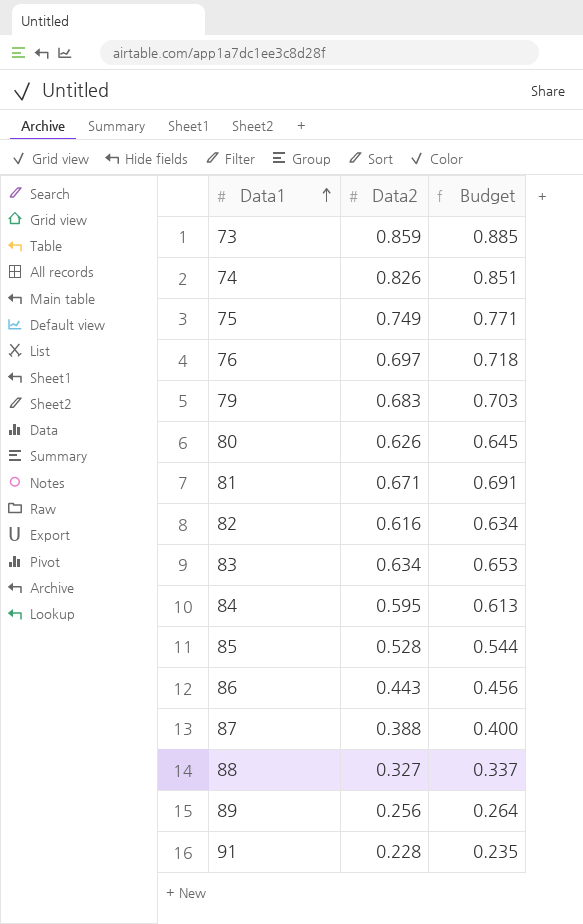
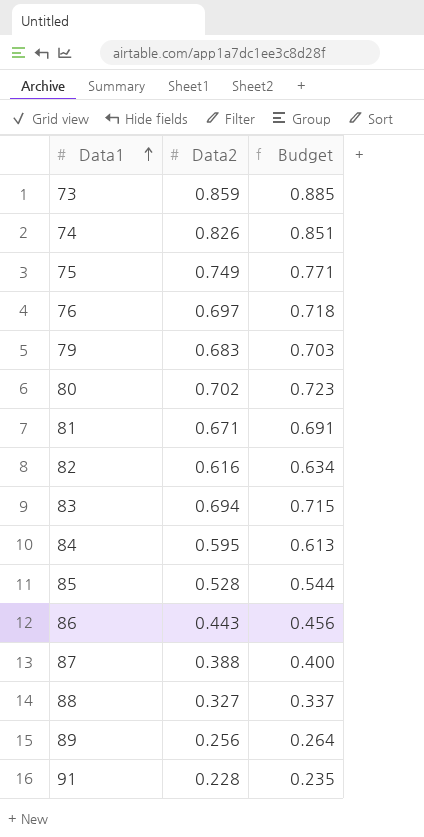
80 | Data2: 0.626 -> 0.702
80 | Budget: 0.645 -> 0.723
83 | Data2: 0.634 -> 0.694
83 | Budget: 0.653 -> 0.715

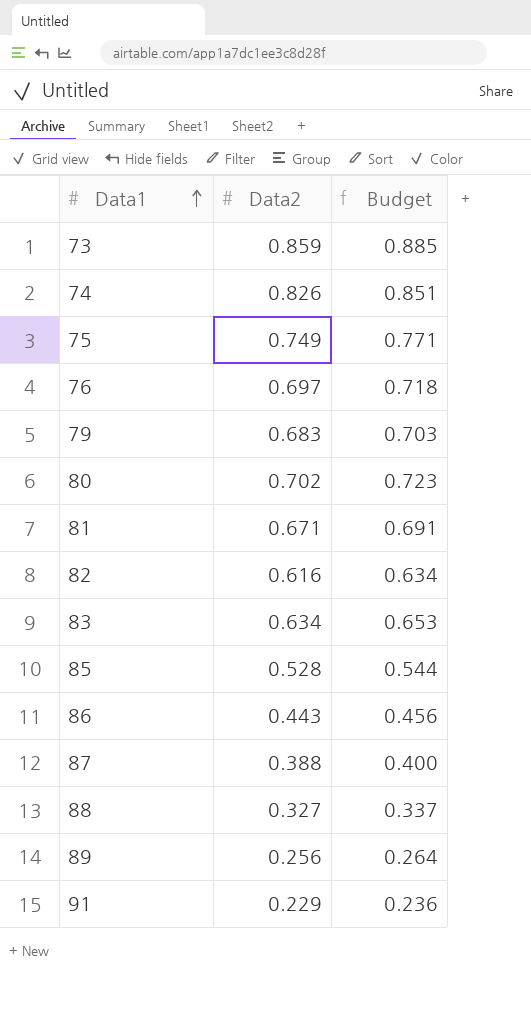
row 84: 0.595 | 0.613 -> none
83 | Data2: 0.694 -> 0.634
83 | Budget: 0.715 -> 0.653
91 | Data2: 0.228 -> 0.229
91 | Budget: 0.235 -> 0.236

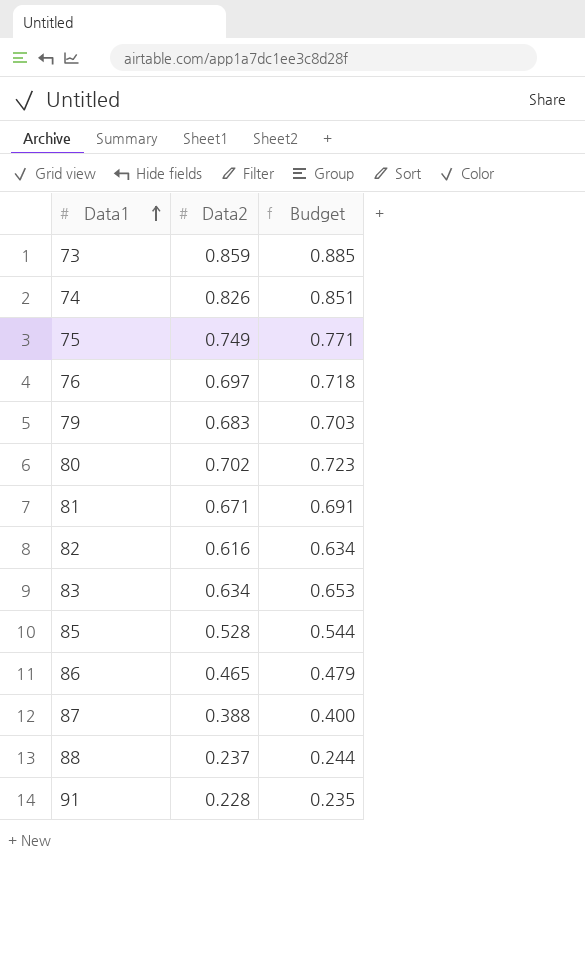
row 89: 0.256 | 0.264 -> none
86 | Data2: 0.443 -> 0.465
86 | Budget: 0.456 -> 0.479
88 | Data2: 0.327 -> 0.237
88 | Budget: 0.337 -> 0.244
91 | Data2: 0.229 -> 0.228
91 | Budget: 0.236 -> 0.235

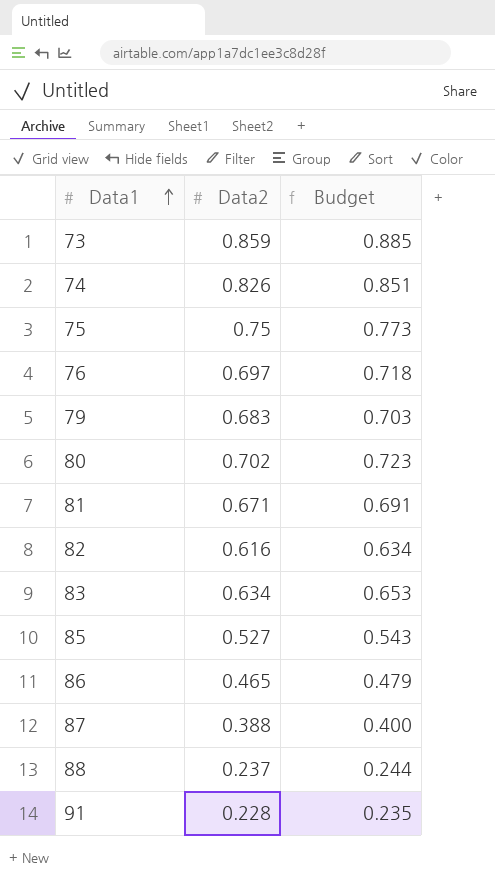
75 | Data2: 0.749 -> 0.75
75 | Budget: 0.771 -> 0.773
85 | Data2: 0.528 -> 0.527
85 | Budget: 0.544 -> 0.543

